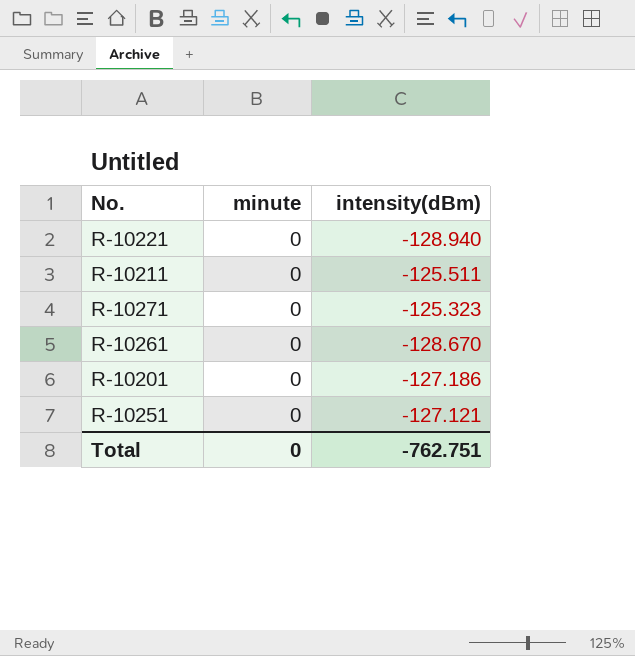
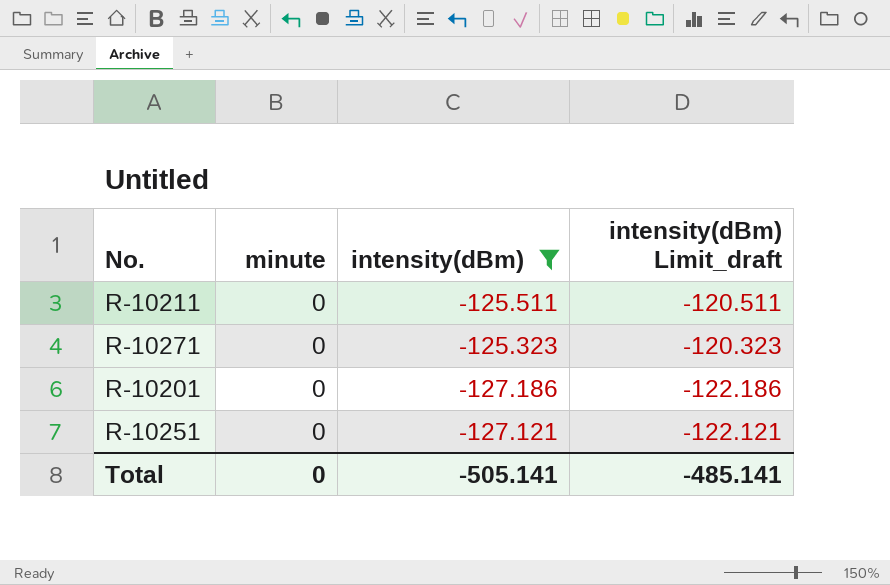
filter: none -> intensity(dBm) >= -127.186
column intensity(dBm) Limit_draft | formula: none -> [intensity(dBm)] + 5
Total | intensity(dBm): -762.751 -> -505.141

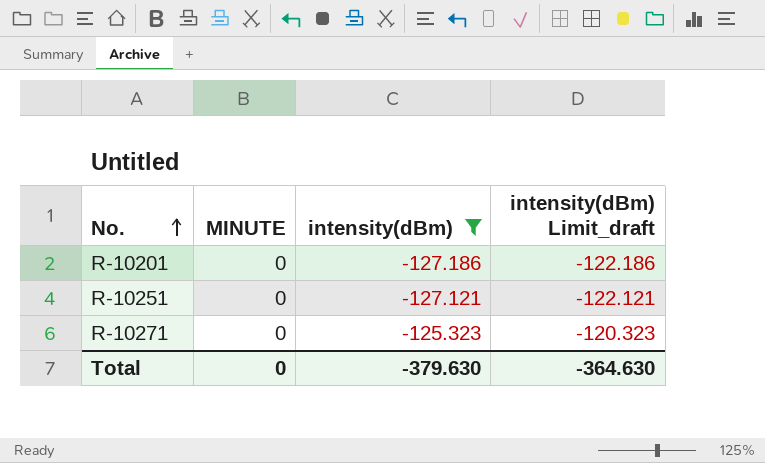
row order: none -> No. ascending
column name: minute -> MINUTE
row R-10211: 0 | -125.511 | -120.511 -> none
Total | intensity(dBm): -505.141 -> -379.630
Total | intensity(dBm) Limit_draft: -485.141 -> -364.630

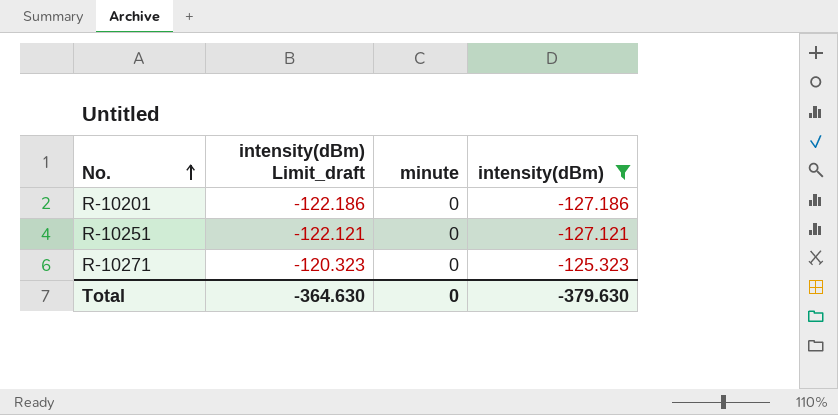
column intensity(dBm) Limit_draft | position: 4 -> 2
column name: MINUTE -> minute

